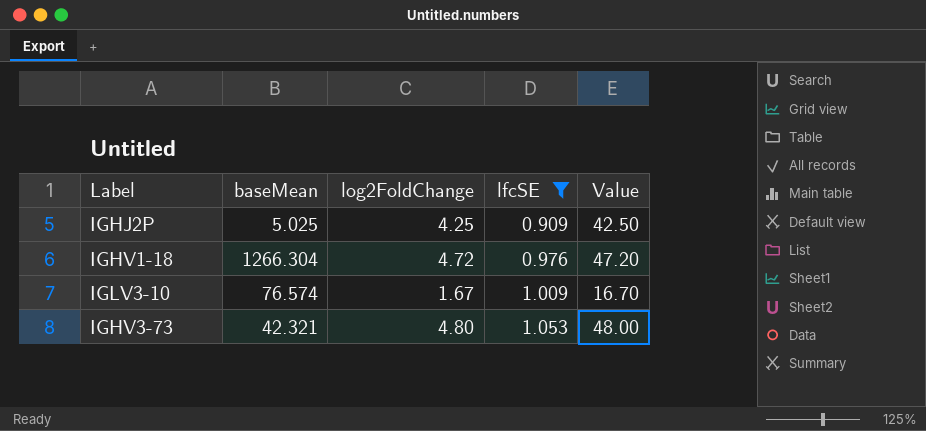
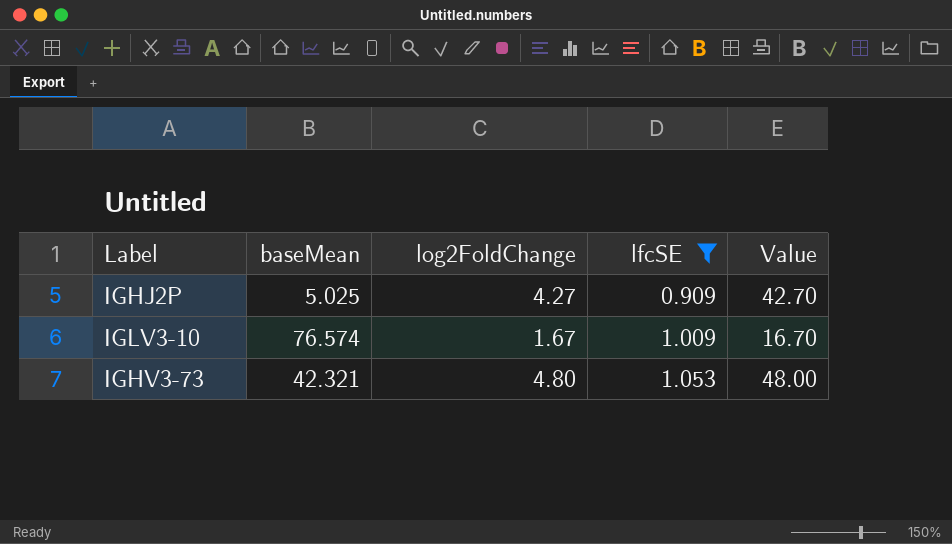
row IGHV1-18: 1266.304 | 4.72 | 0.976 | 47.20 -> none
IGHJ2P | log2FoldChange: 4.25 -> 4.27
IGHJ2P | Value: 42.50 -> 42.70

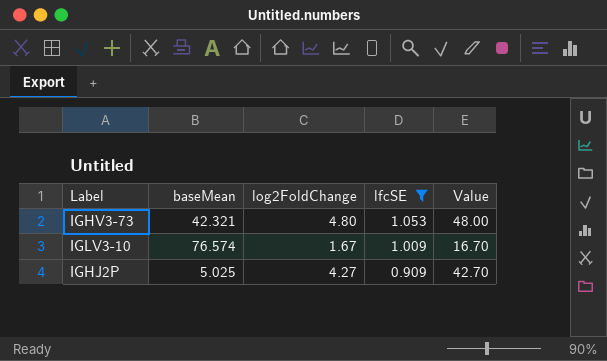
row order: lfcSE ascending -> lfcSE descending

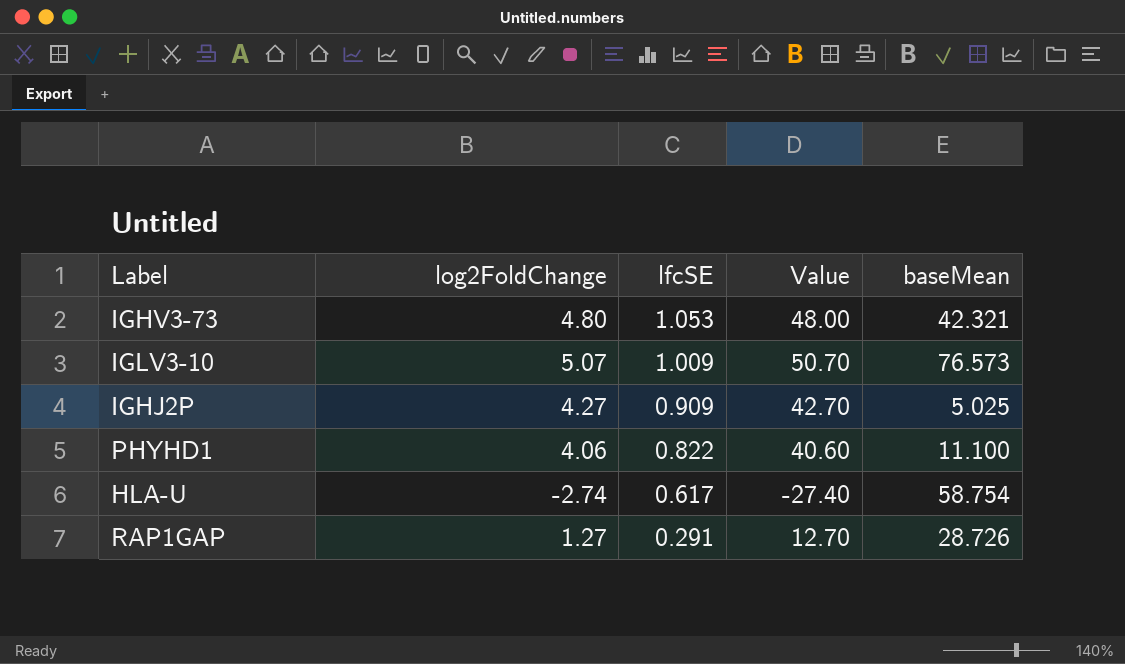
filter: lfcSE >= 0.909 -> none
column baseMean | position: 2 -> 5
IGLV3-10 | log2FoldChange: 1.67 -> 5.07
IGLV3-10 | Value: 16.70 -> 50.70
IGLV3-10 | baseMean: 76.574 -> 76.573

